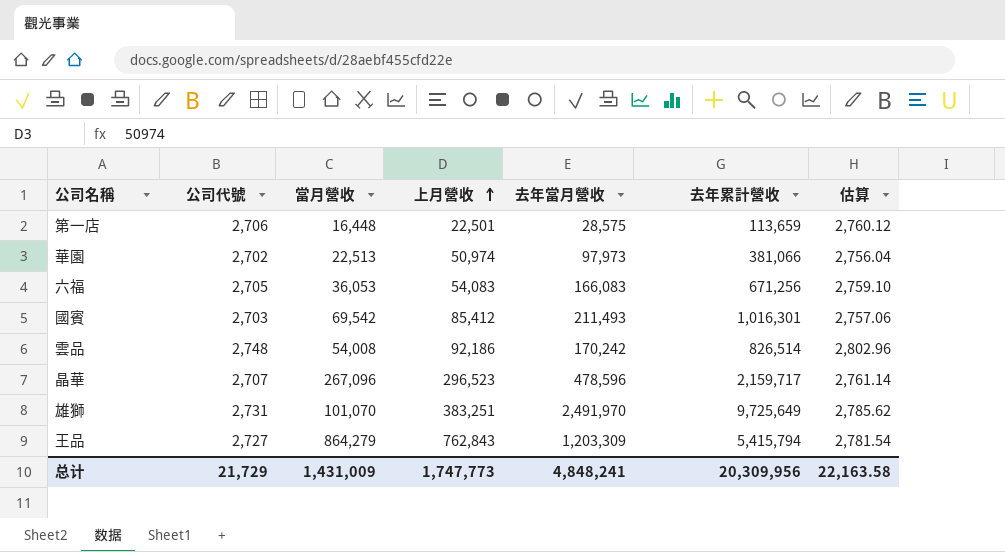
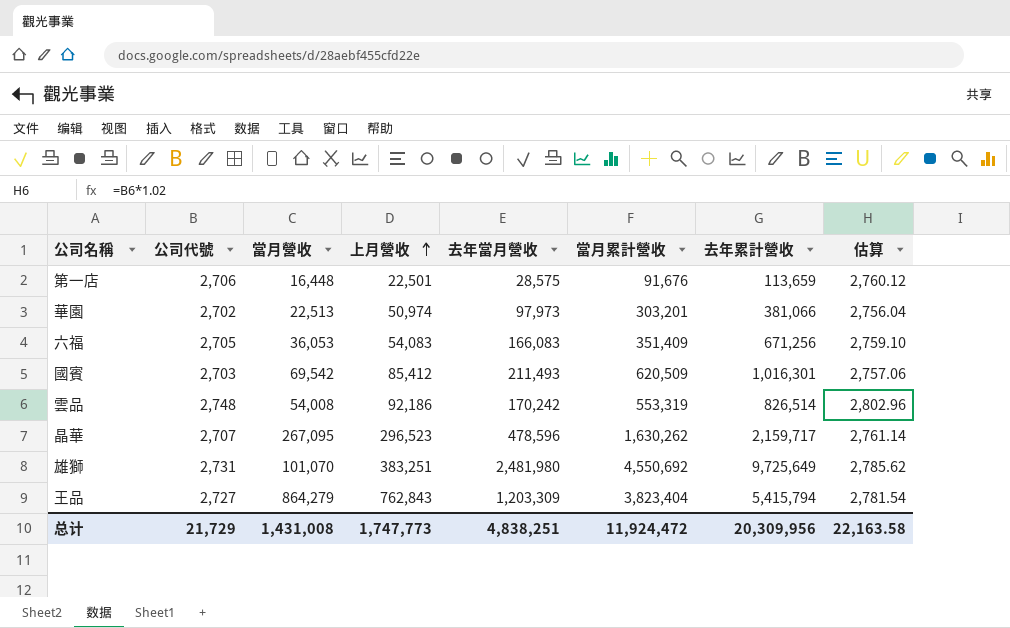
column 當月累計營收 | position: none -> 6
晶華 | 當月營收: 267,096 -> 267,095
雄獅 | 去年當月營收: 2,491,970 -> 2,481,980
总计 | 當月營收: 1,431,009 -> 1,431,008
总计 | 去年當月營收: 4,848,241 -> 4,838,251

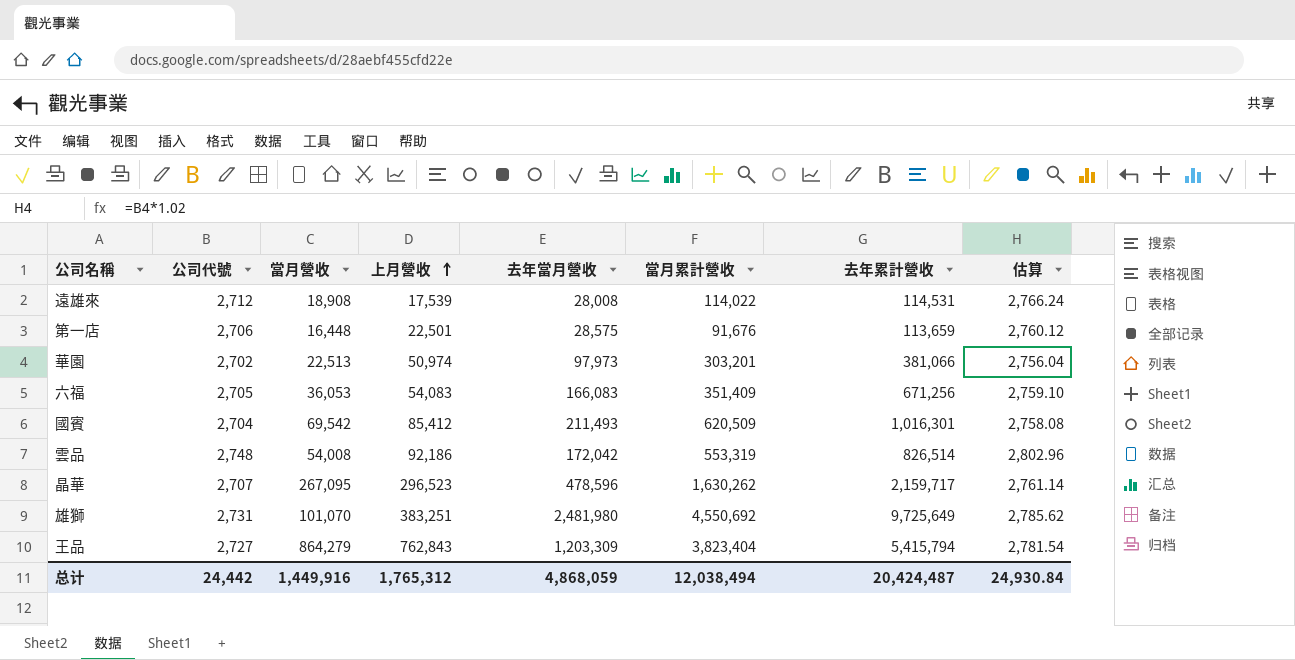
row 遠雄來: none -> 2,712 | 18,908 | 17,539 | 28,008 | 114,022 | 114,531 | 2,766.24
國賓 | 公司代號: 2,703 -> 2,704
國賓 | 估算: 2,757.06 -> 2,758.08
雲品 | 去年當月營收: 170,242 -> 172,042
总计 | 公司代號: 21,729 -> 24,442
总计 | 當月營收: 1,431,008 -> 1,449,916
总计 | 上月營收: 1,747,773 -> 1,765,312
总计 | 去年當月營收: 4,838,251 -> 4,868,059
总计 | 當月累計營收: 11,924,472 -> 12,038,494
总计 | 去年累計營收: 20,309,956 -> 20,424,487
总计 | 估算: 22,163.58 -> 24,930.84

